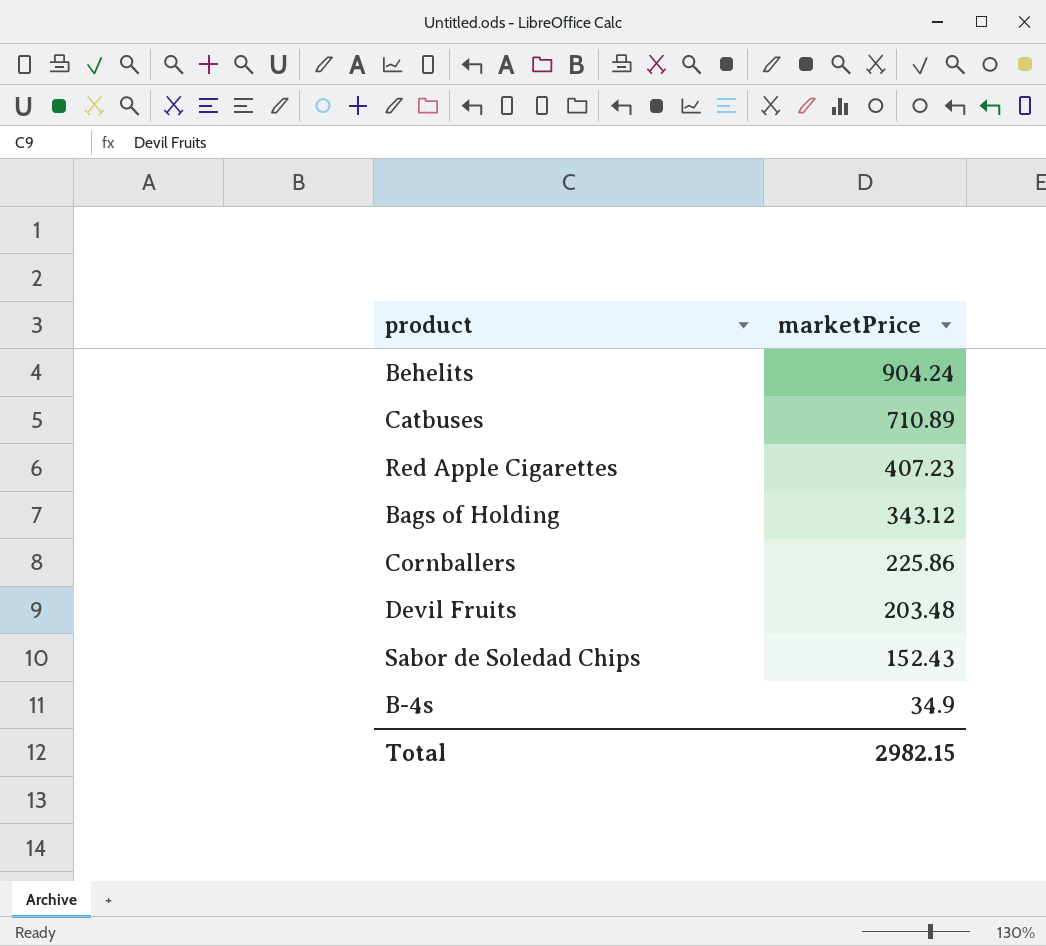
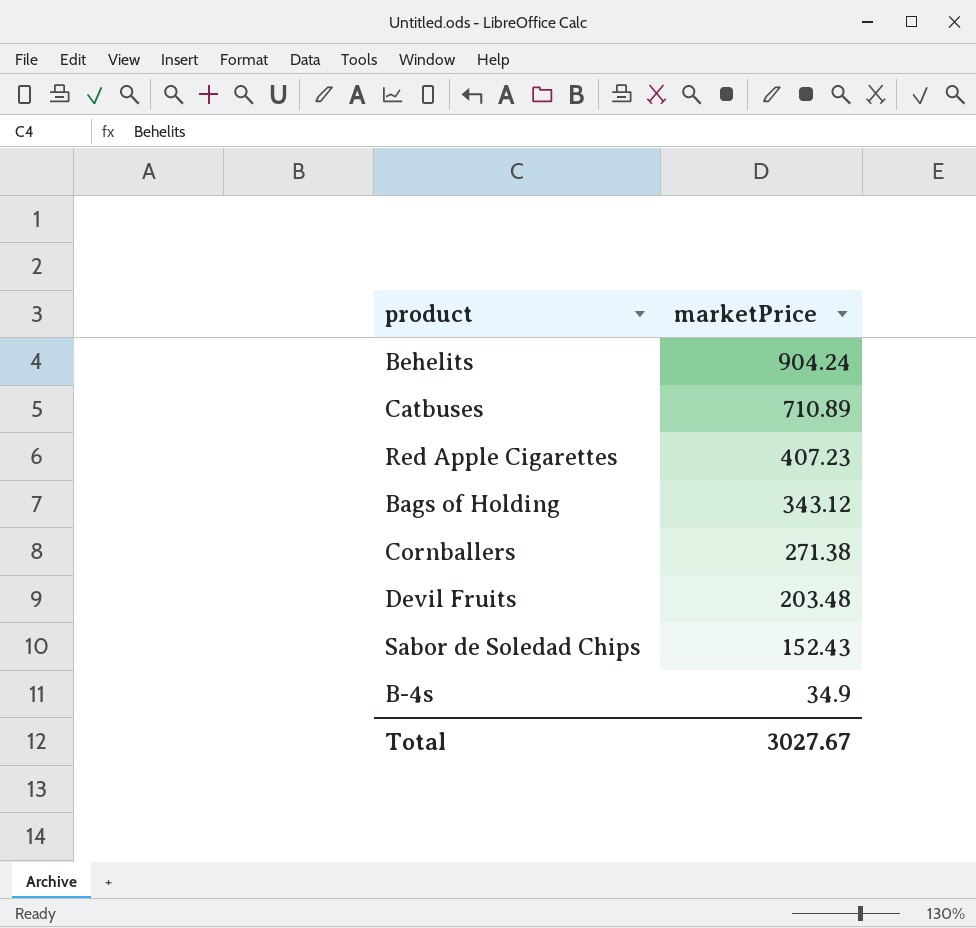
Cornballers | marketPrice: 225.86 -> 271.38
Total | marketPrice: 2982.15 -> 3027.67

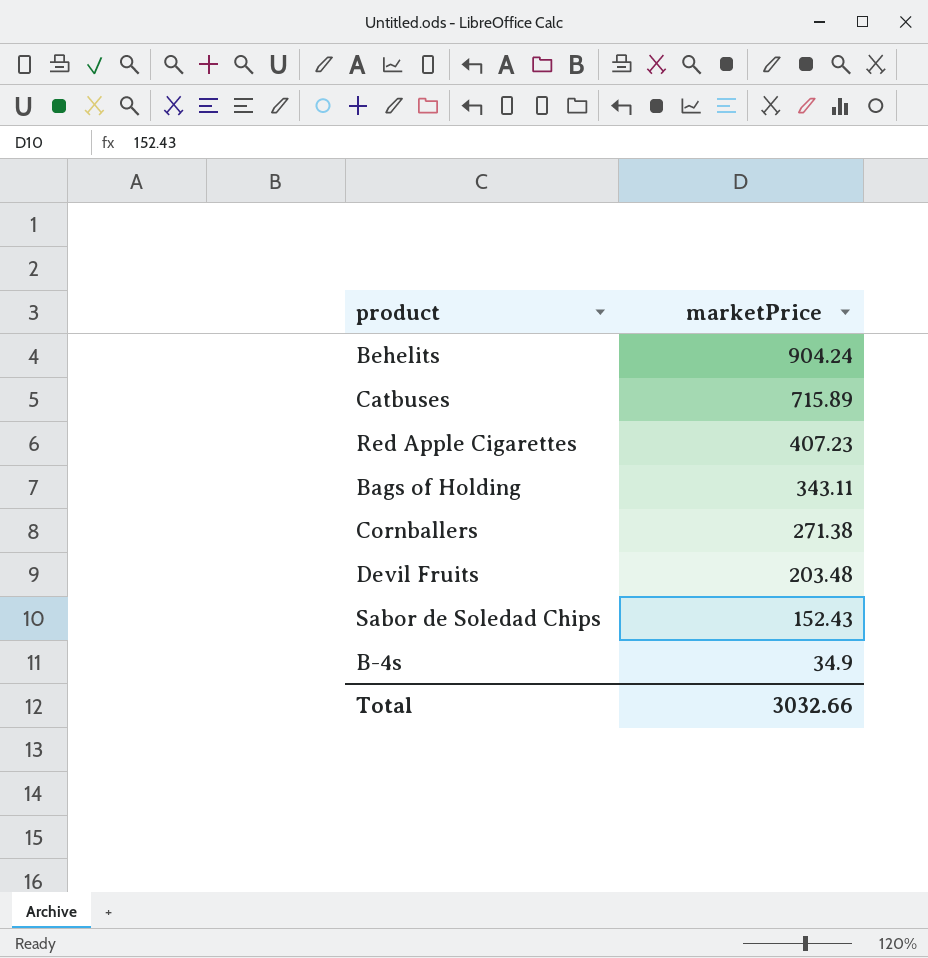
Catbuses | marketPrice: 710.89 -> 715.89
Bags of Holding | marketPrice: 343.12 -> 343.11
Total | marketPrice: 3027.67 -> 3032.66

